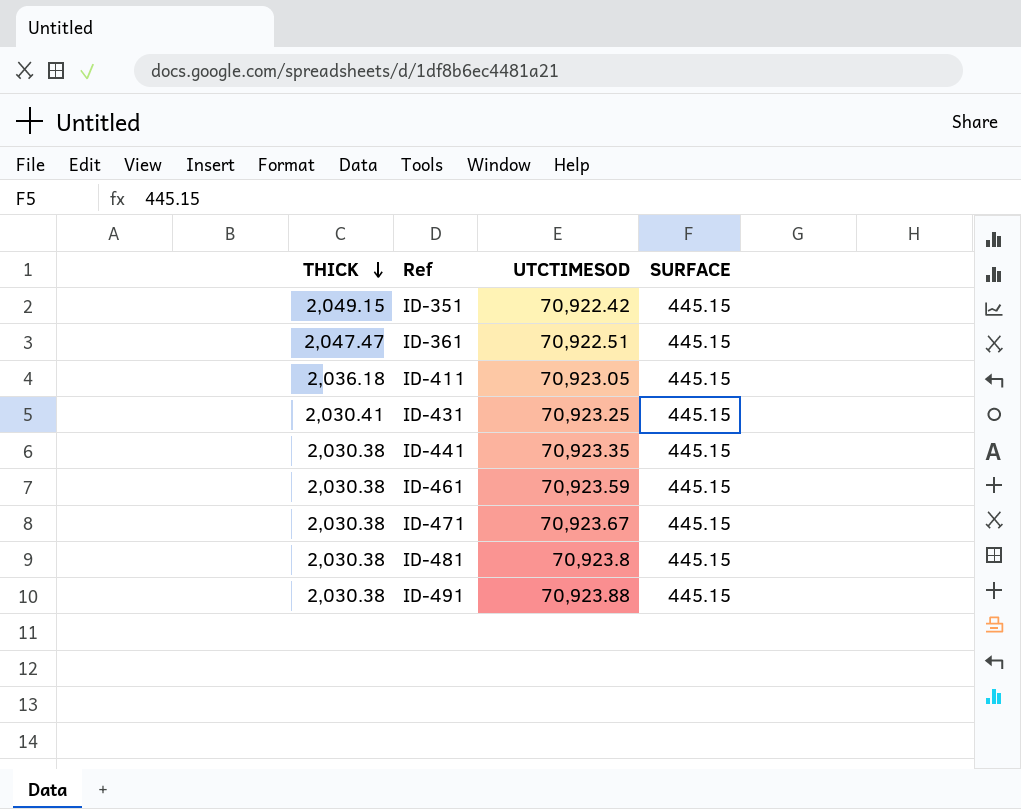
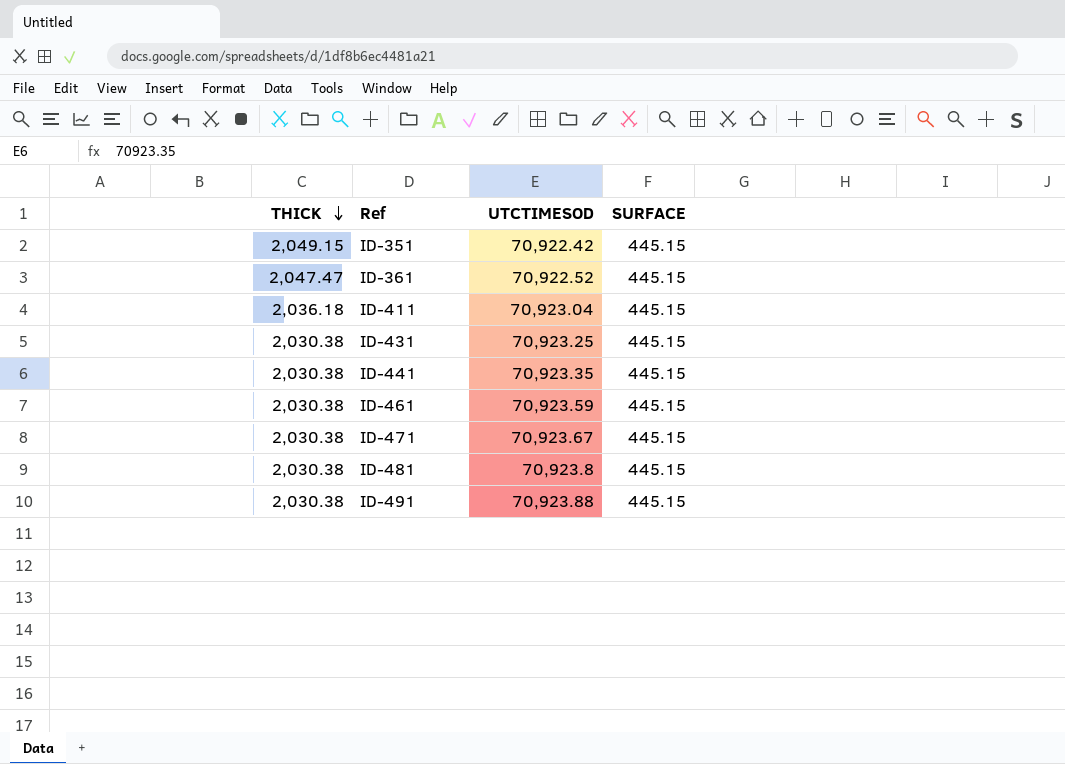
ID-361 | UTCTIMESOD: 70,922.51 -> 70,922.52
ID-411 | UTCTIMESOD: 70,923.05 -> 70,923.04
ID-431 | THICK: 2,030.41 -> 2,030.38

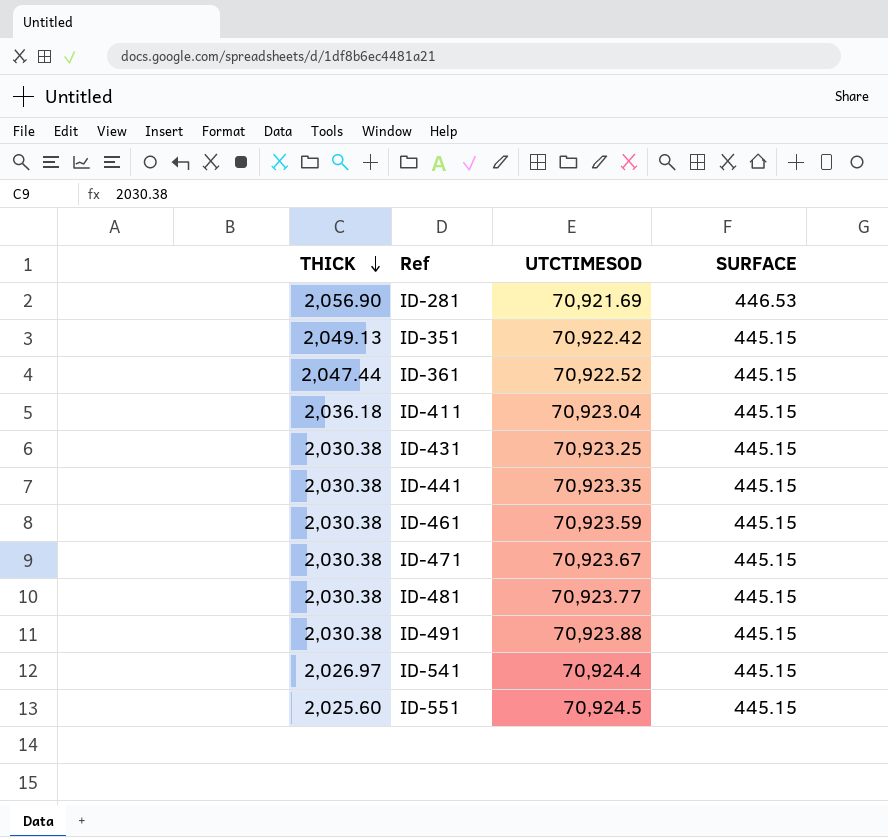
row ID-281: none -> 2,056.90 | 70,921.69 | 446.53
ID-351 | THICK: 2,049.15 -> 2,049.13
ID-361 | THICK: 2,047.47 -> 2,047.44
ID-481 | UTCTIMESOD: 70,923.8 -> 70,923.77
row ID-541: none -> 2,026.97 | 70,924.4 | 445.15
row ID-551: none -> 2,025.60 | 70,924.5 | 445.15

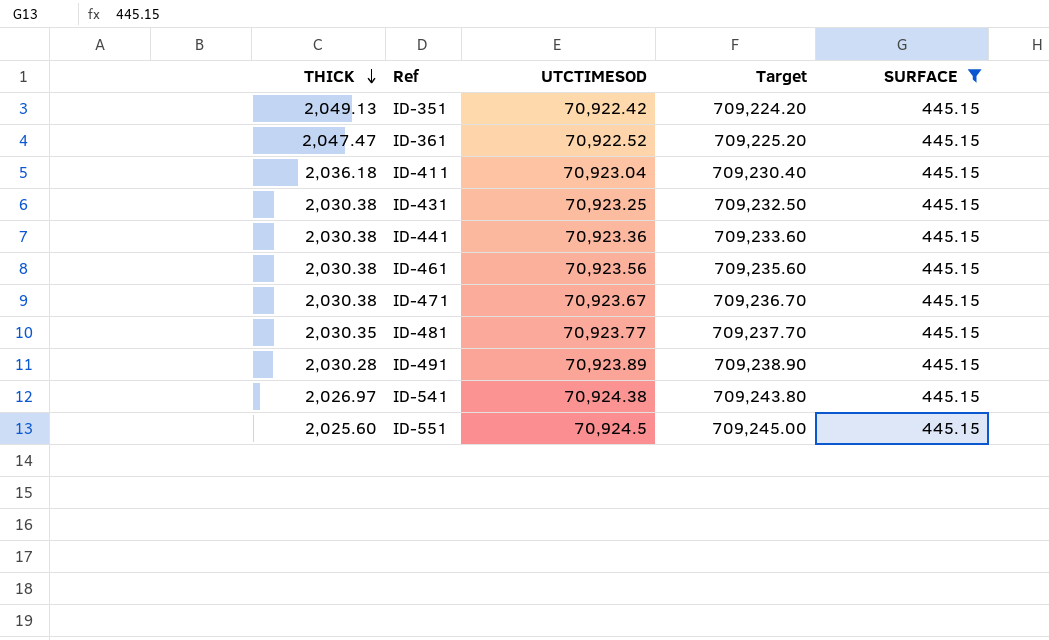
filter: none -> SURFACE = 445.15
column Target | formula: none -> [UTCTIMESOD] * 10
ID-361 | THICK: 2,047.44 -> 2,047.47
ID-441 | UTCTIMESOD: 70,923.35 -> 70,923.36
ID-461 | UTCTIMESOD: 70,923.59 -> 70,923.56
ID-481 | THICK: 2,030.38 -> 2,030.35
ID-491 | THICK: 2,030.38 -> 2,030.28
ID-491 | UTCTIMESOD: 70,923.88 -> 70,923.89
ID-541 | UTCTIMESOD: 70,924.4 -> 70,924.38

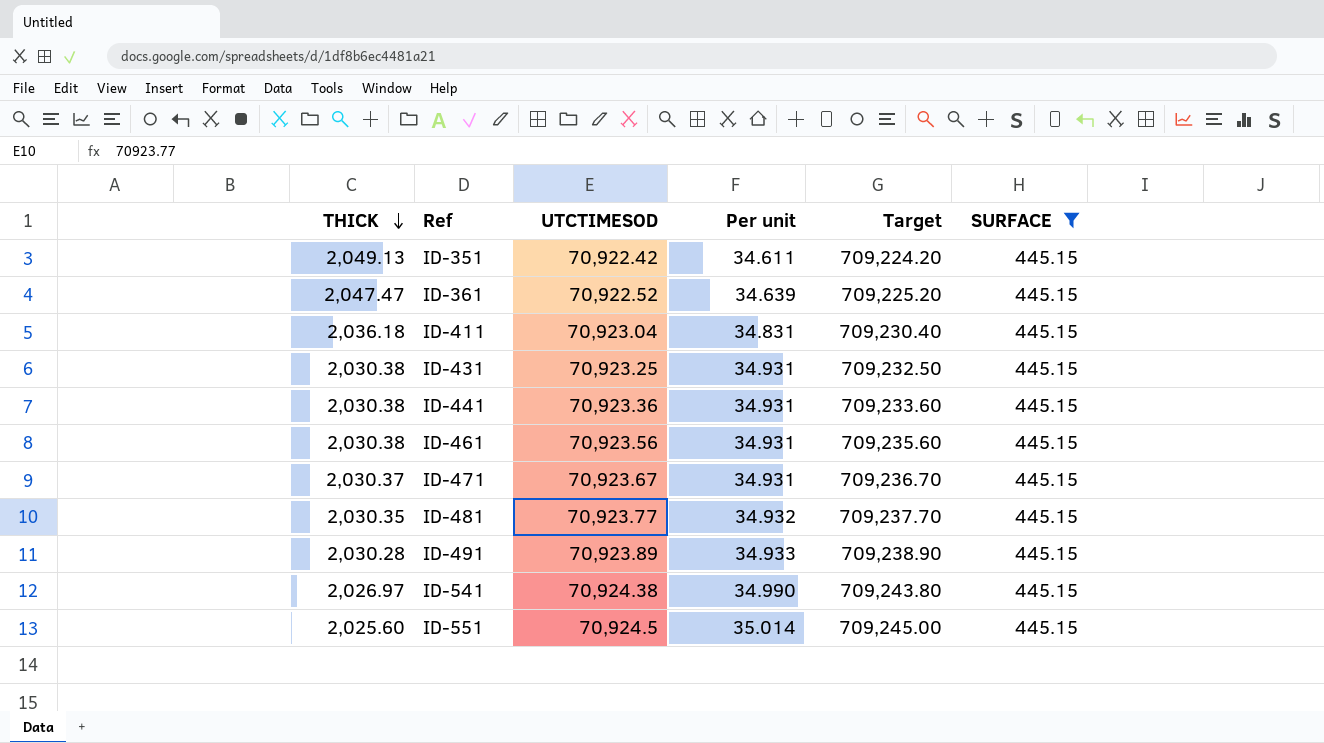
column Per unit | formula: none -> [UTCTIMESOD] / [THICK]
ID-471 | THICK: 2,030.38 -> 2,030.37

